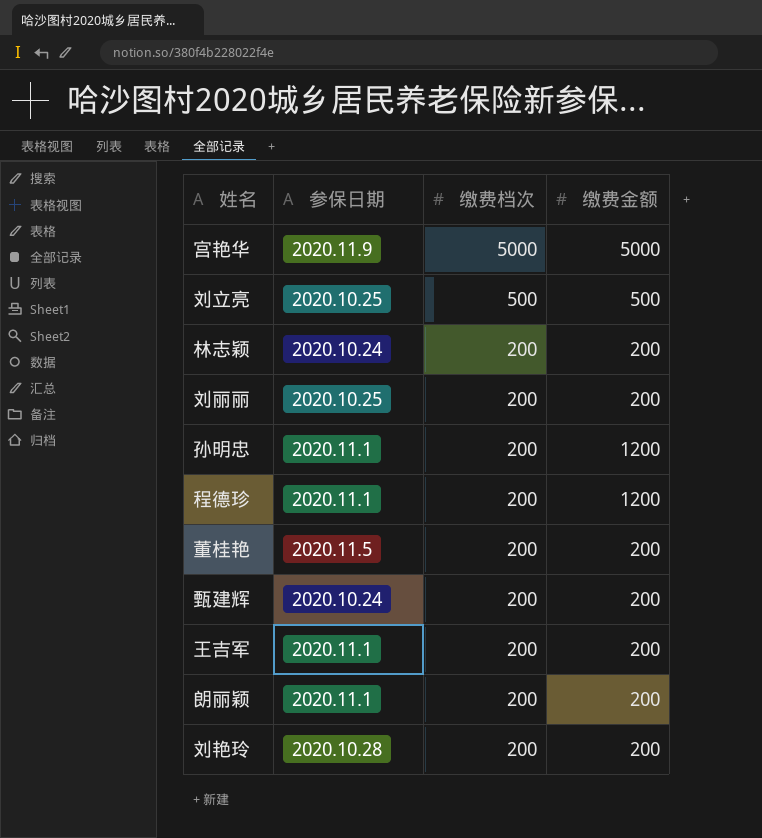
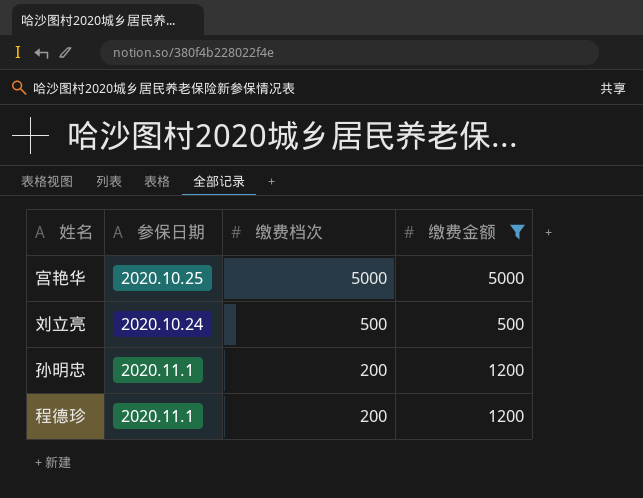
filter: none -> 缴费金额 != 200
宫艳华 | 参保日期: 2020.11.9 -> 2020.10.25
刘立亮 | 参保日期: 2020.10.25 -> 2020.10.24

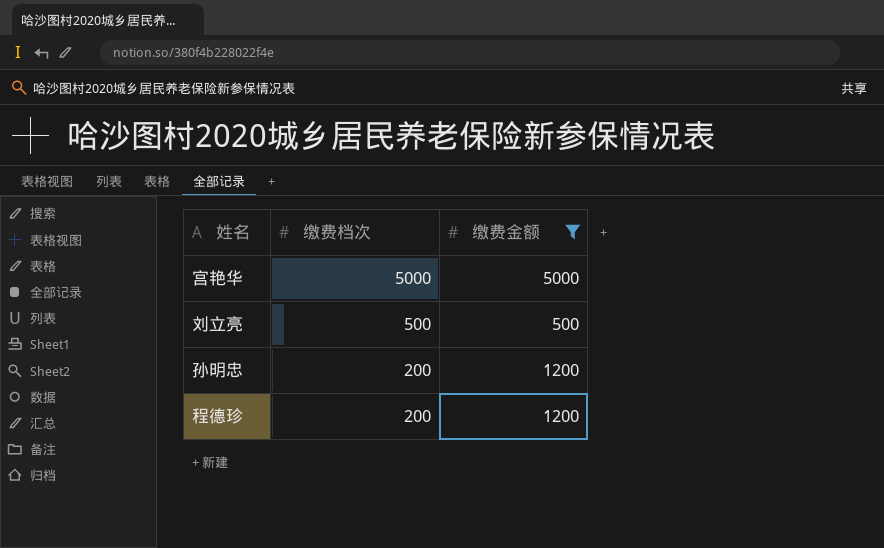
column 参保日期 | position: 2 -> none

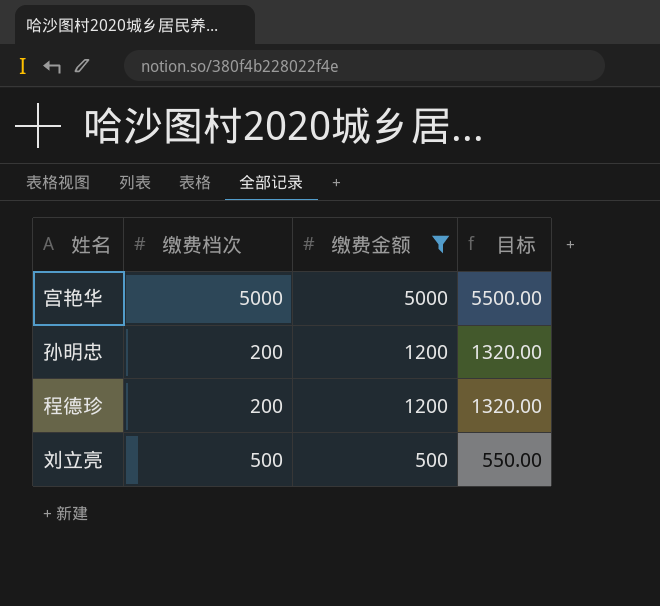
row order: 缴费档次 descending -> 缴费金额 descending
column 目标 | formula: none -> [缴费金额] * 1.1

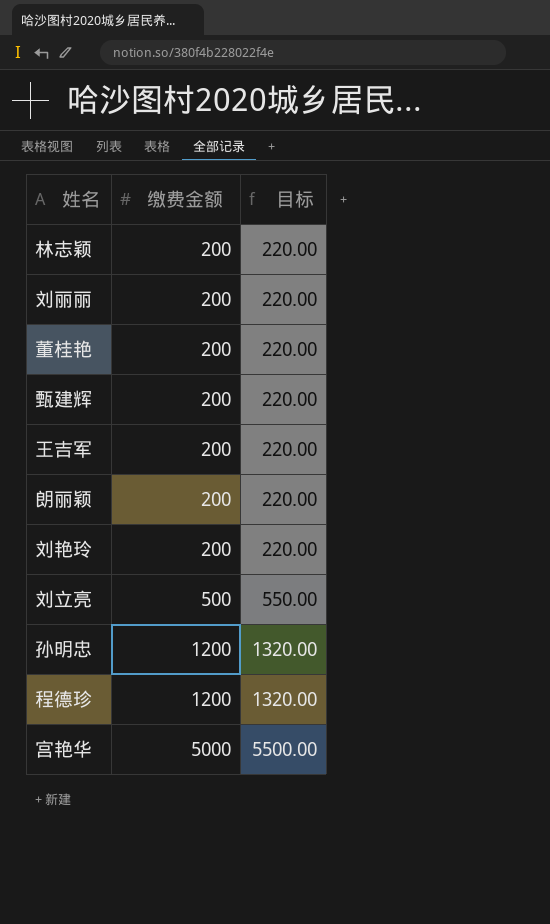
filter: 缴费金额 != 200 -> none
row order: 缴费金额 descending -> 缴费金额 ascending
column 缴费档次 | position: 2 -> none

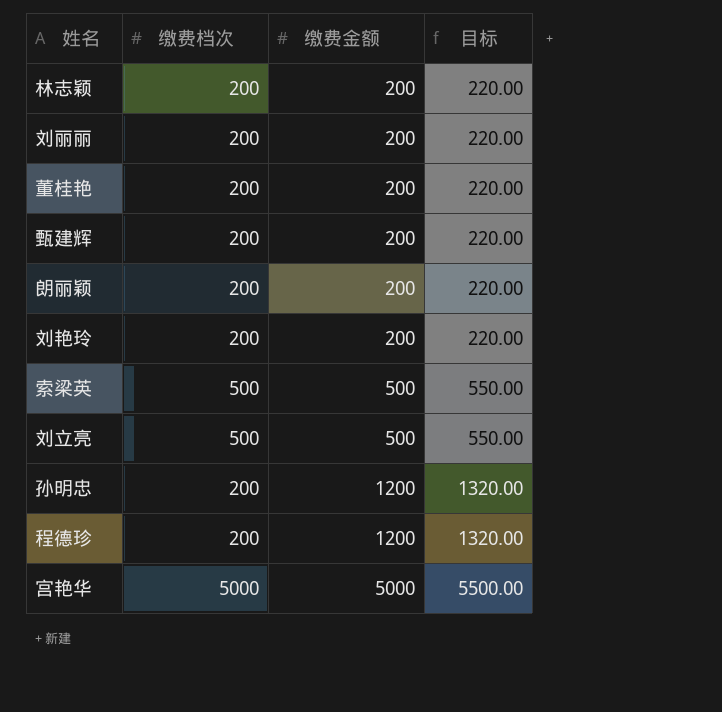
column 缴费档次 | position: none -> 2
row 王吉军: 200 | 220.00 -> none
row 索梁英: none -> 500 | 500 | 550.00

